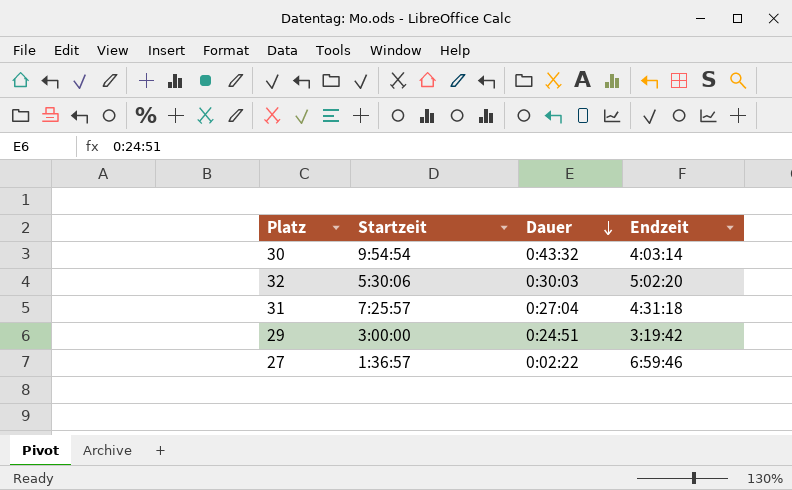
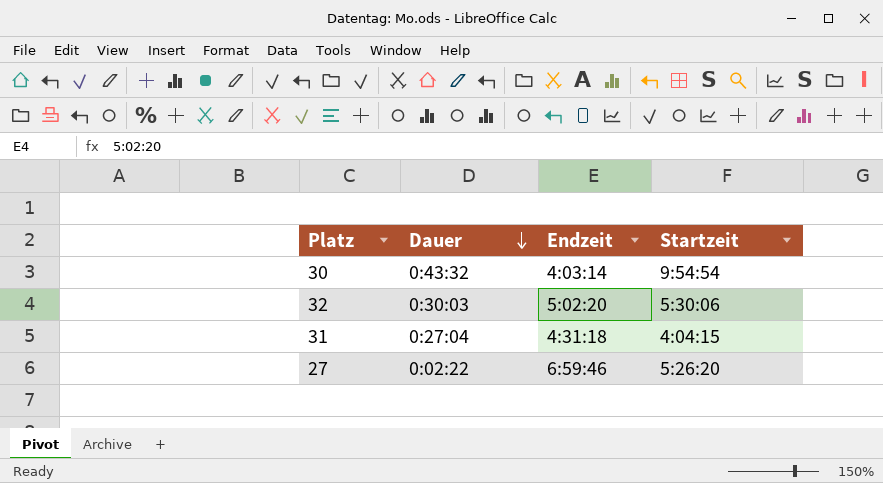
column Startzeit | position: 2 -> 4
row 29: 3:00:00 | 0:24:51 | 3:19:42 -> none
31 | Startzeit: 7:25:57 -> 4:04:15
27 | Startzeit: 1:36:57 -> 5:26:20

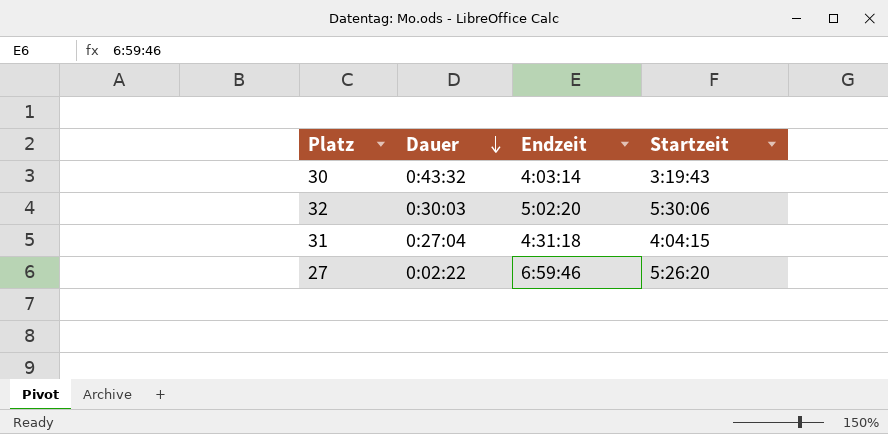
30 | Startzeit: 9:54:54 -> 3:19:43

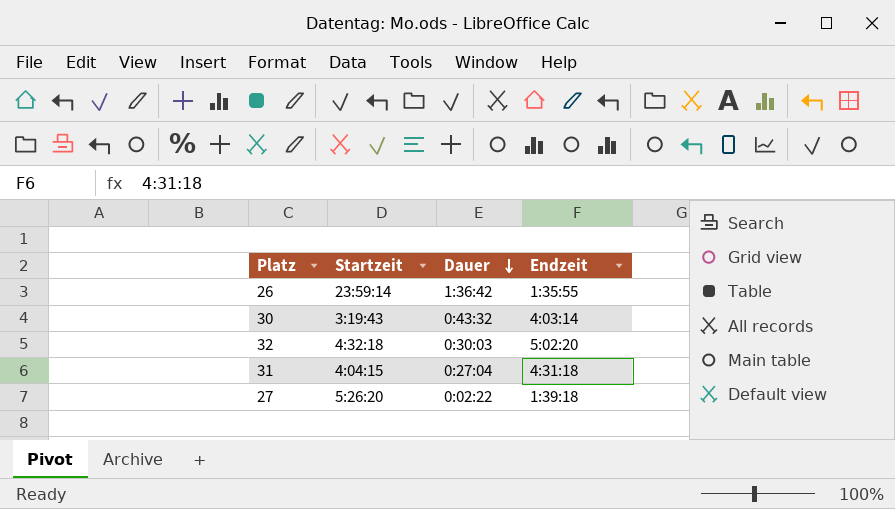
column Startzeit | position: 4 -> 2
row 26: none -> 23:59:14 | 1:36:42 | 1:35:55
32 | Startzeit: 5:30:06 -> 4:32:18
27 | Endzeit: 6:59:46 -> 1:39:18

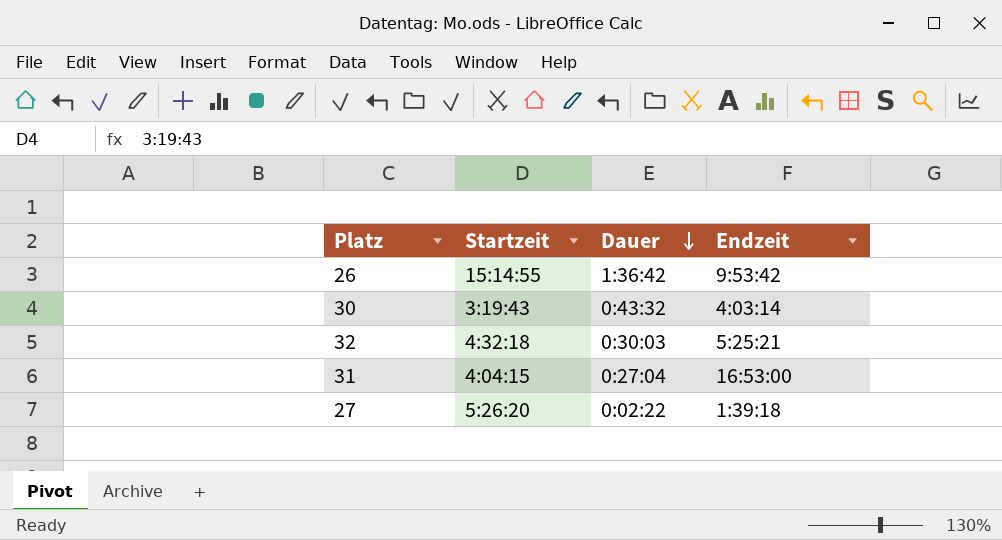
26 | Startzeit: 23:59:14 -> 15:14:55
26 | Endzeit: 1:35:55 -> 9:53:42
32 | Endzeit: 5:02:20 -> 5:25:21
31 | Endzeit: 4:31:18 -> 16:53:00

